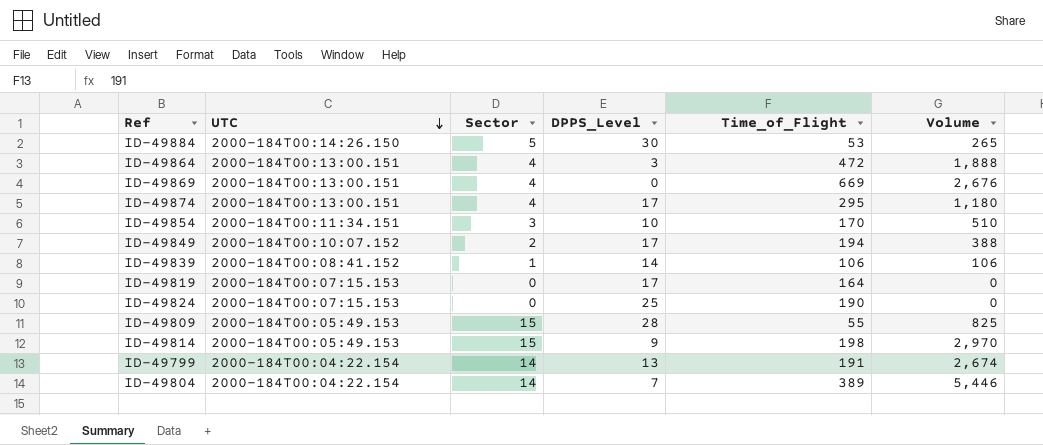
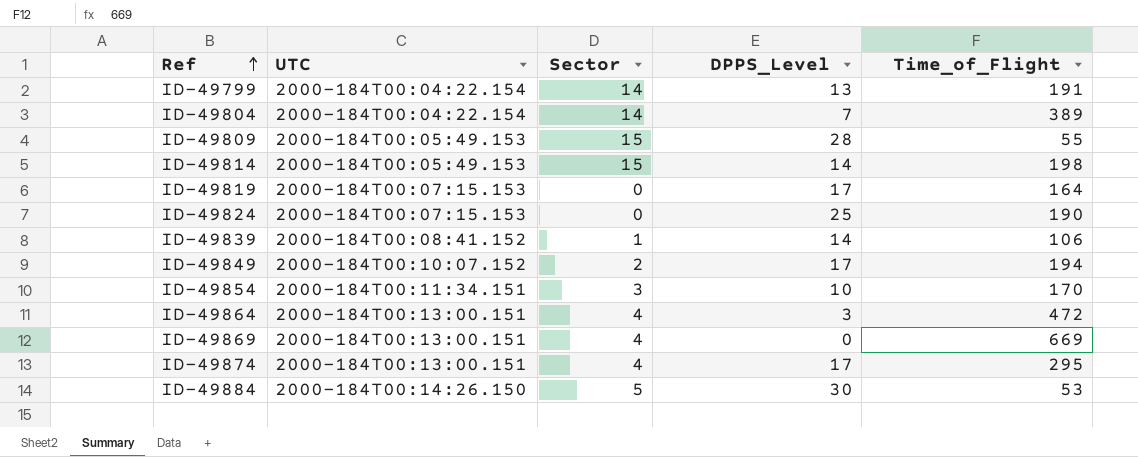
row order: UTC descending -> Ref ascending
column Volume | formula: [Sector] * [Time_of_Flight] -> none
ID-49814 | DPPS_Level: 9 -> 14

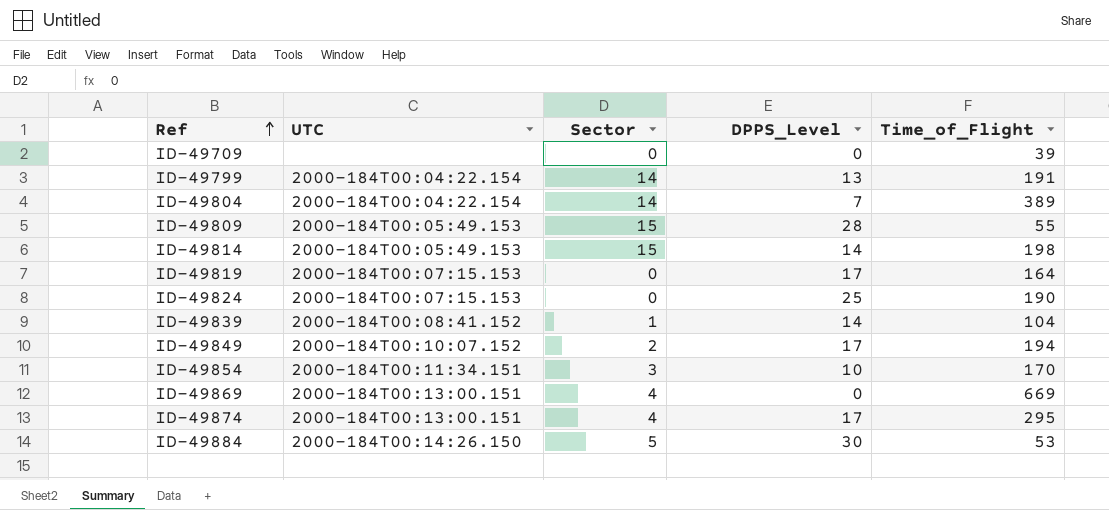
row ID-49864: 2000-184T00:13:00.151 | 4 | 3 | 472 -> none
row ID-49709: none -> none | 0 | 0 | 39
ID-49839 | Time_of_Flight: 106 -> 104

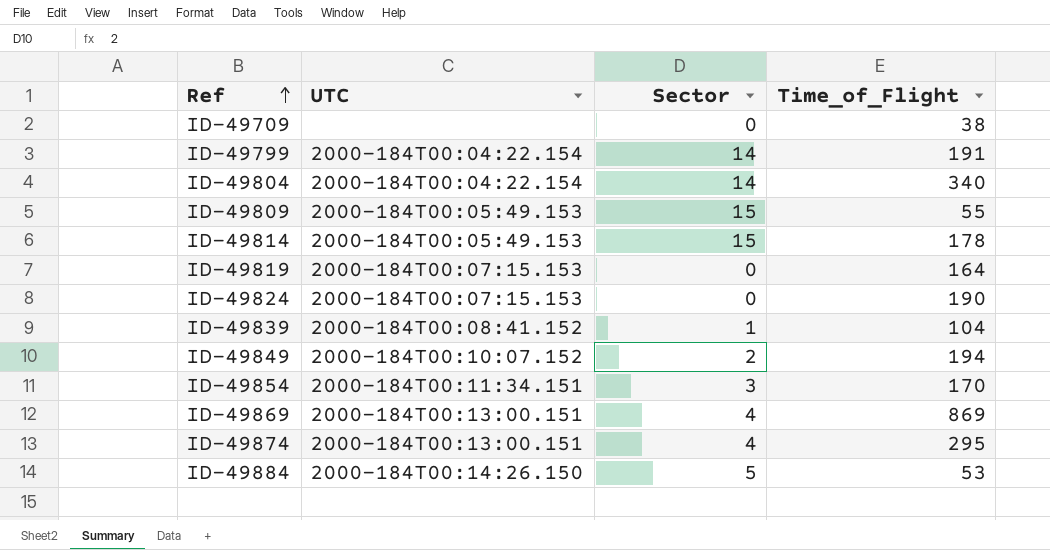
column DPPS_Level | position: 4 -> none
ID-49709 | Time_of_Flight: 39 -> 38
ID-49804 | Time_of_Flight: 389 -> 340
ID-49814 | Time_of_Flight: 198 -> 178
ID-49869 | Time_of_Flight: 669 -> 869

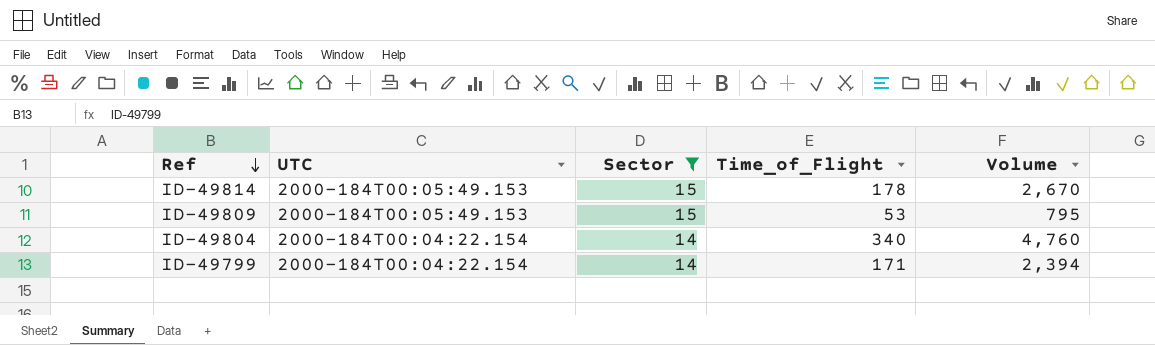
filter: none -> Sector >= 14
row order: Ref ascending -> Ref descending
column Volume | formula: none -> [Sector] * [Time_of_Flight]
ID-49809 | Time_of_Flight: 55 -> 53
ID-49799 | Time_of_Flight: 191 -> 171

